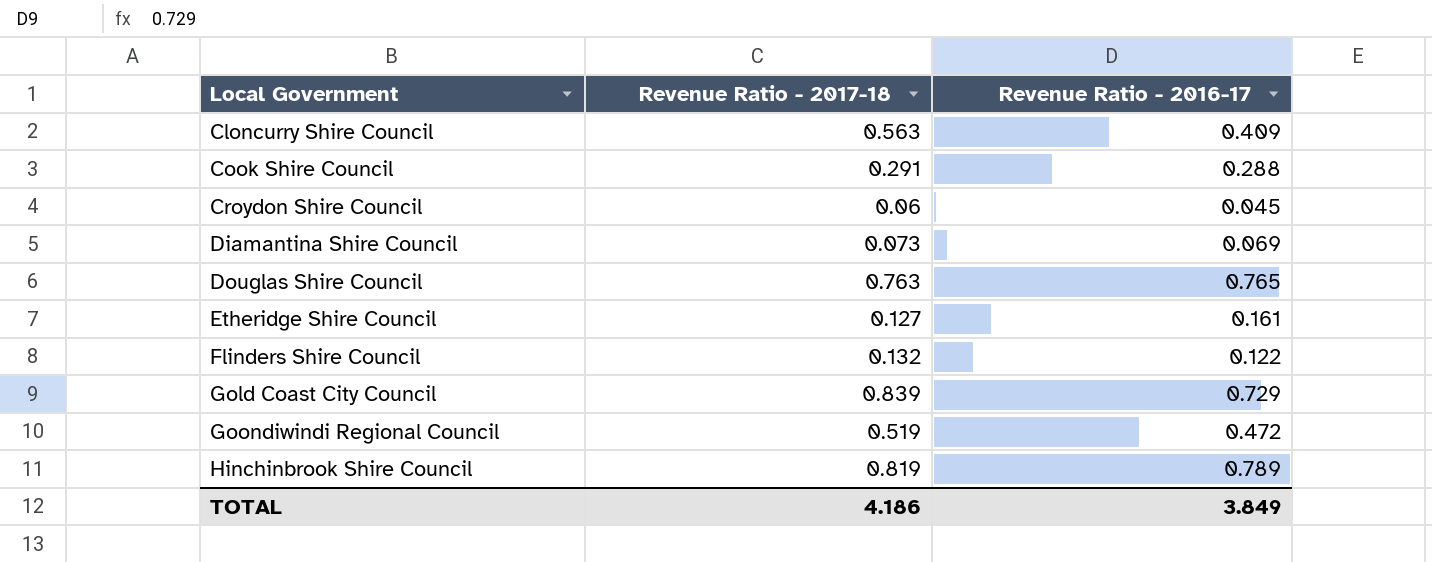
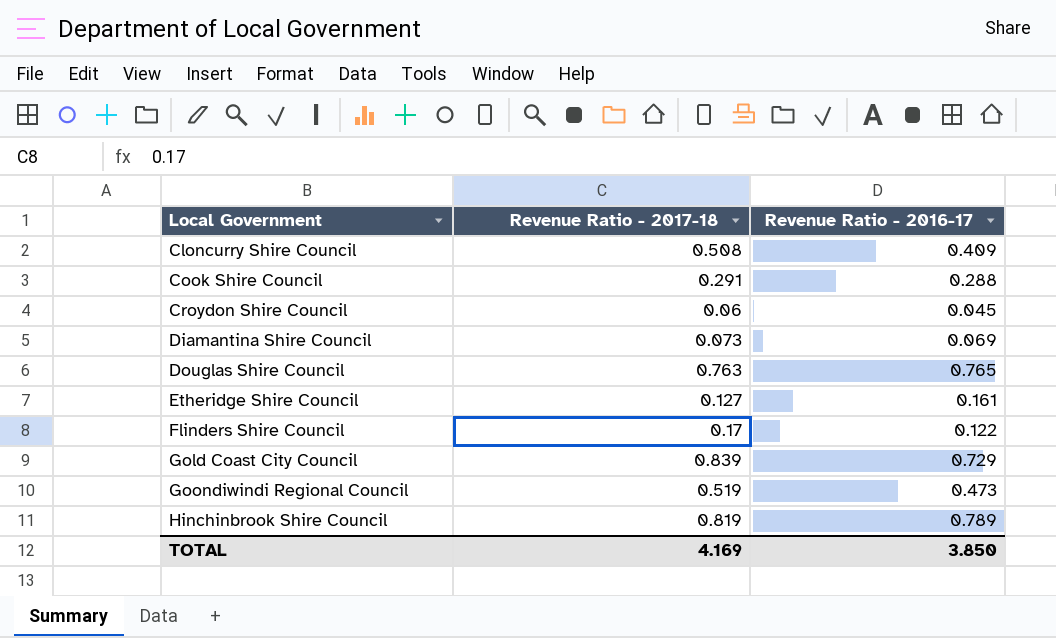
Cloncurry Shire Council | Revenue Ratio - 2017-18: 0.563 -> 0.508
Flinders Shire Council | Revenue Ratio - 2017-18: 0.132 -> 0.17
Goondiwindi Regional Council | Revenue Ratio - 2016-17: 0.472 -> 0.473
TOTAL | Revenue Ratio - 2017-18: 4.186 -> 4.169
TOTAL | Revenue Ratio - 2016-17: 3.849 -> 3.850

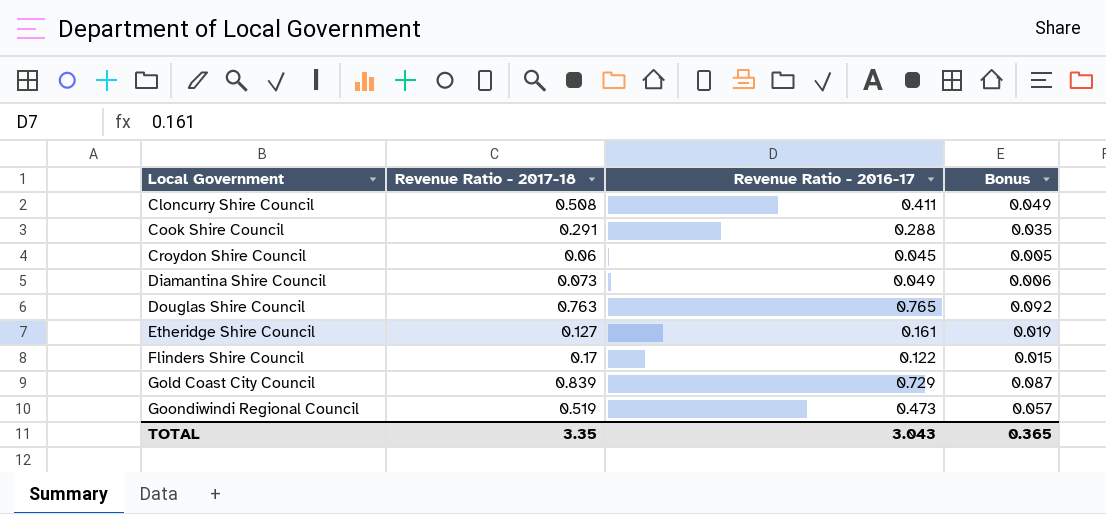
column Bonus | formula: none -> [Revenue Ratio - 2016-17] * 0.12
row Hinchinbrook Shire Council: 0.819 | 0.789 -> none
Cloncurry Shire Council | Revenue Ratio - 2016-17: 0.409 -> 0.411
Diamantina Shire Council | Revenue Ratio - 2016-17: 0.069 -> 0.049
TOTAL | Revenue Ratio - 2017-18: 4.169 -> 3.35
TOTAL | Revenue Ratio - 2016-17: 3.850 -> 3.043

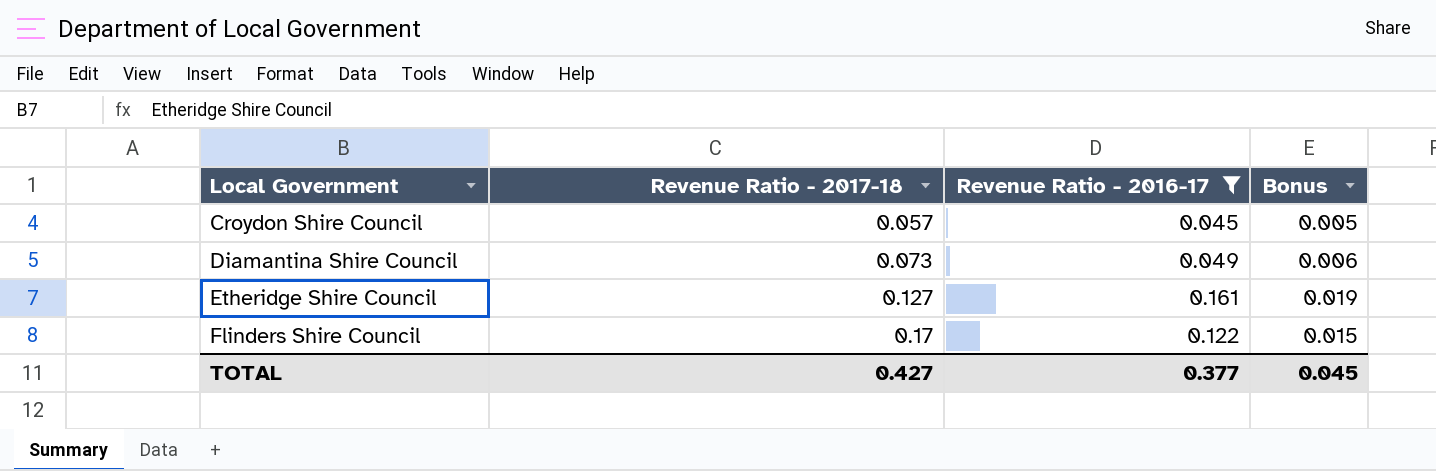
filter: none -> Revenue Ratio - 2016-17 <= 0.161
Croydon Shire Council | Revenue Ratio - 2017-18: 0.06 -> 0.057
TOTAL | Revenue Ratio - 2017-18: 3.35 -> 0.427
TOTAL | Revenue Ratio - 2016-17: 3.043 -> 0.377
TOTAL | Bonus: 0.365 -> 0.045

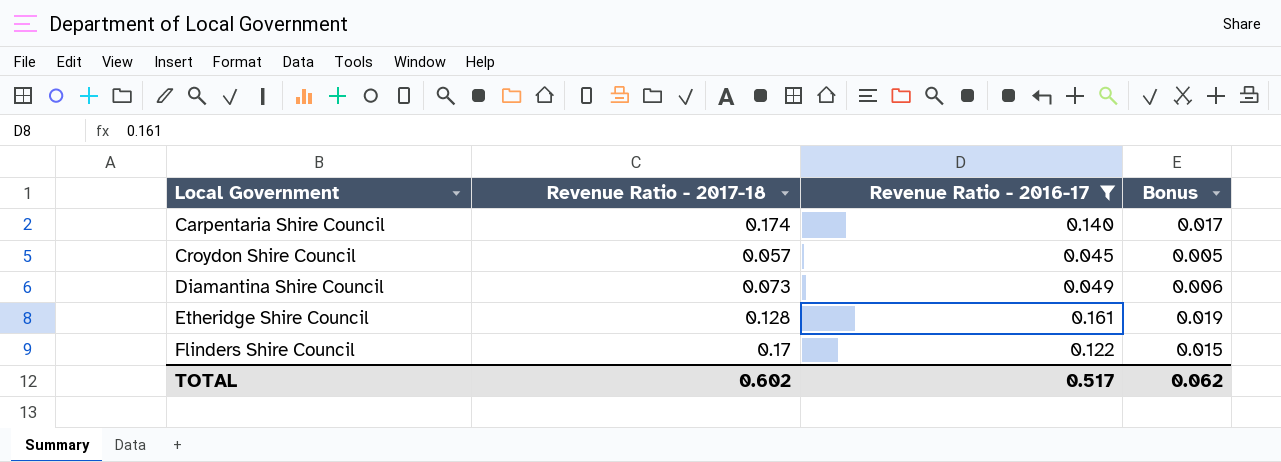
row Carpentaria Shire Council: none -> 0.174 | 0.140 | 0.017
Etheridge Shire Council | Revenue Ratio - 2017-18: 0.127 -> 0.128
TOTAL | Revenue Ratio - 2017-18: 0.427 -> 0.602
TOTAL | Revenue Ratio - 2016-17: 0.377 -> 0.517
TOTAL | Bonus: 0.045 -> 0.062

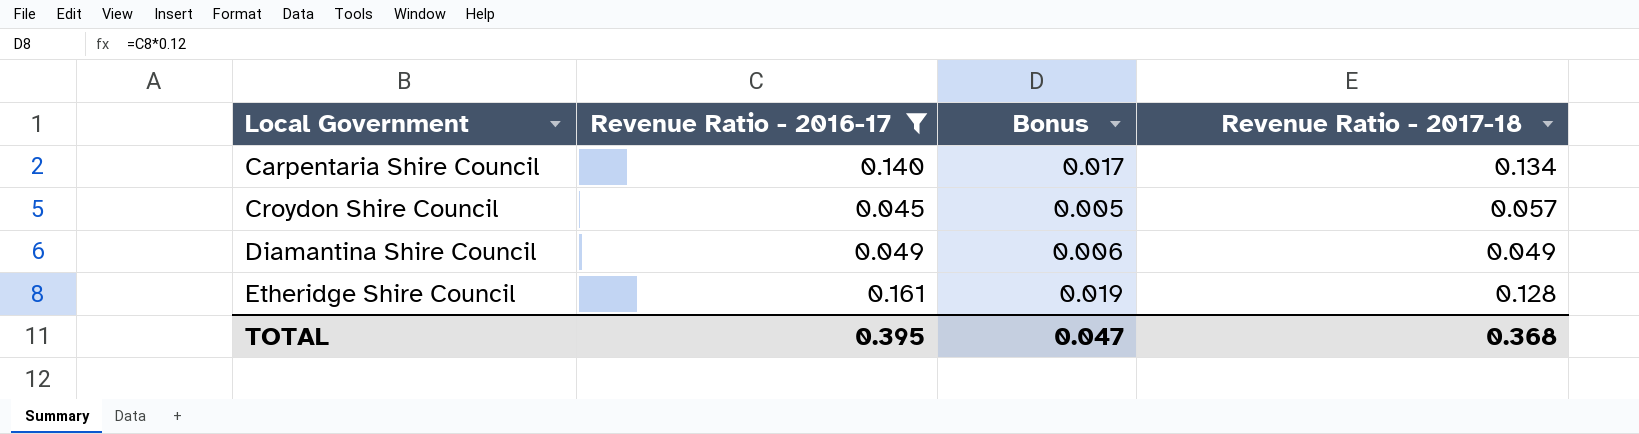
column Revenue Ratio - 2017-18 | position: 2 -> 4
row Flinders Shire Council: 0.17 | 0.122 | 0.015 -> none
Carpentaria Shire Council | Revenue Ratio - 2017-18: 0.174 -> 0.134
Diamantina Shire Council | Revenue Ratio - 2017-18: 0.073 -> 0.049
TOTAL | Revenue Ratio - 2016-17: 0.517 -> 0.395
TOTAL | Bonus: 0.062 -> 0.047
TOTAL | Revenue Ratio - 2017-18: 0.602 -> 0.368

